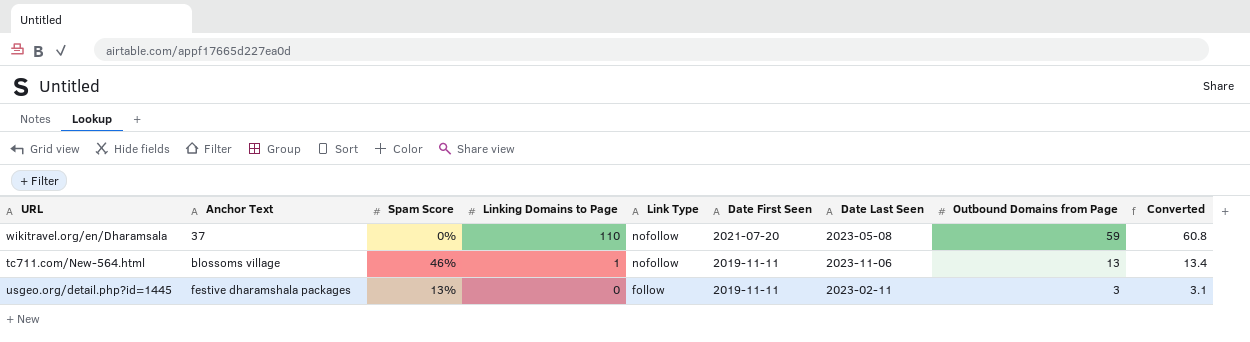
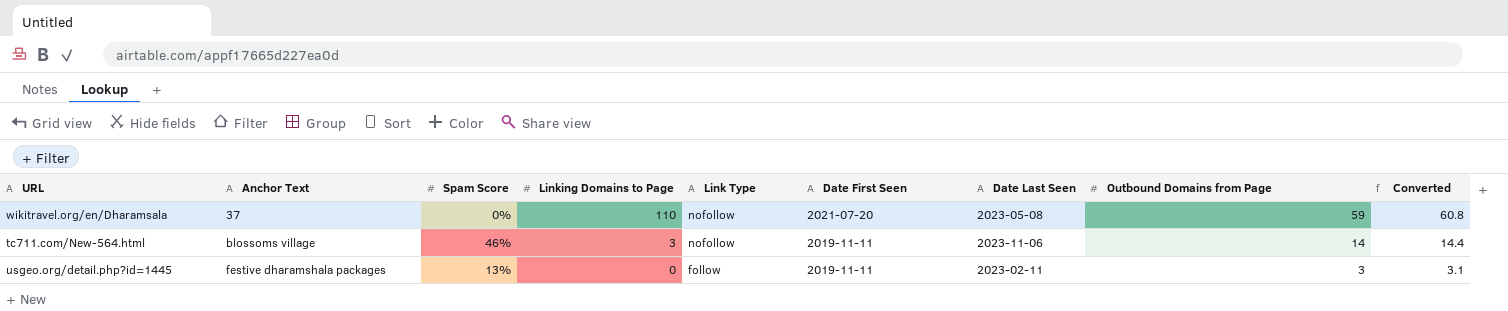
tc711.com/New-564.html | Linking Domains to Page: 1 -> 3
tc711.com/New-564.html | Outbound Domains from Page: 13 -> 14
tc711.com/New-564.html | Converted: 13.4 -> 14.4

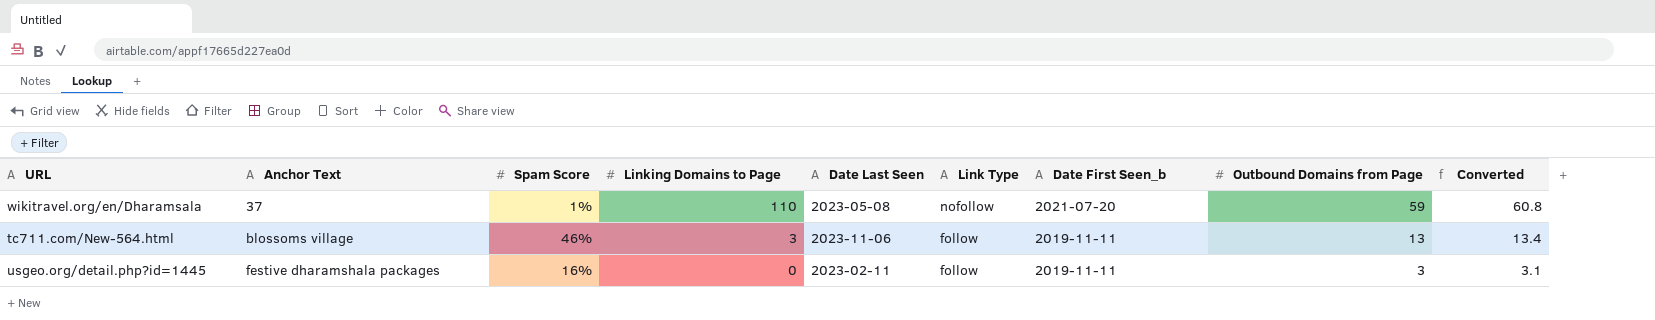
column Date Last Seen | position: 7 -> 5
column name: Date First Seen -> Date First Seen_b
wikitravel.org/en/Dharamsala | Spam Score: 0% -> 1%
tc711.com/New-564.html | Link Type: nofollow -> follow
tc711.com/New-564.html | Outbound Domains from Page: 14 -> 13
tc711.com/New-564.html | Converted: 14.4 -> 13.4
usgeo.org/detail.php?id=1445 | Spam Score: 13% -> 16%

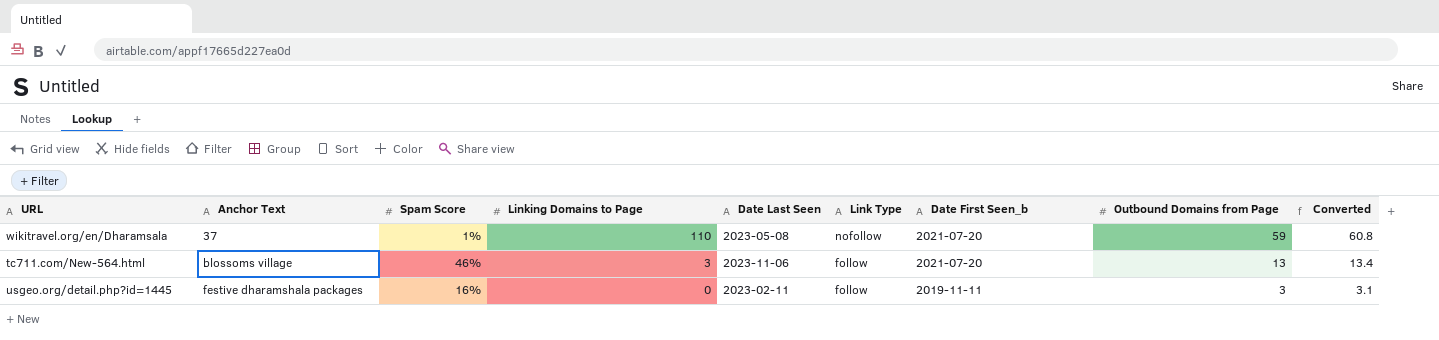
tc711.com/New-564.html | Date First Seen_b: 2019-11-11 -> 2021-07-20

